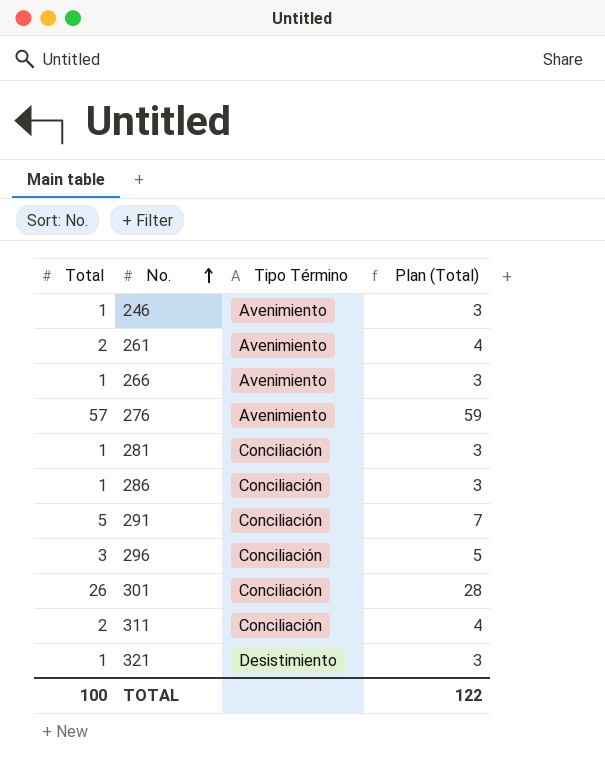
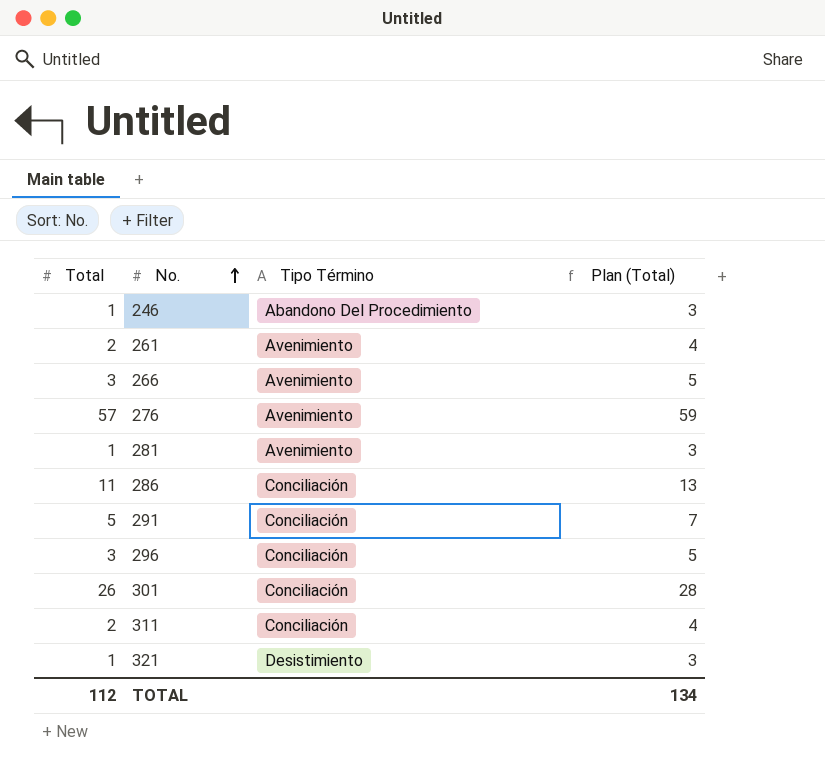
246 | Tipo Término: Avenimiento -> Abandono Del Procedimiento
266 | Total: 1 -> 3
266 | Plan (Total): 3 -> 5
281 | Tipo Término: Conciliación -> Avenimiento
286 | Total: 1 -> 11
286 | Plan (Total): 3 -> 13
TOTAL | Total: 100 -> 112
TOTAL | Plan (Total): 122 -> 134

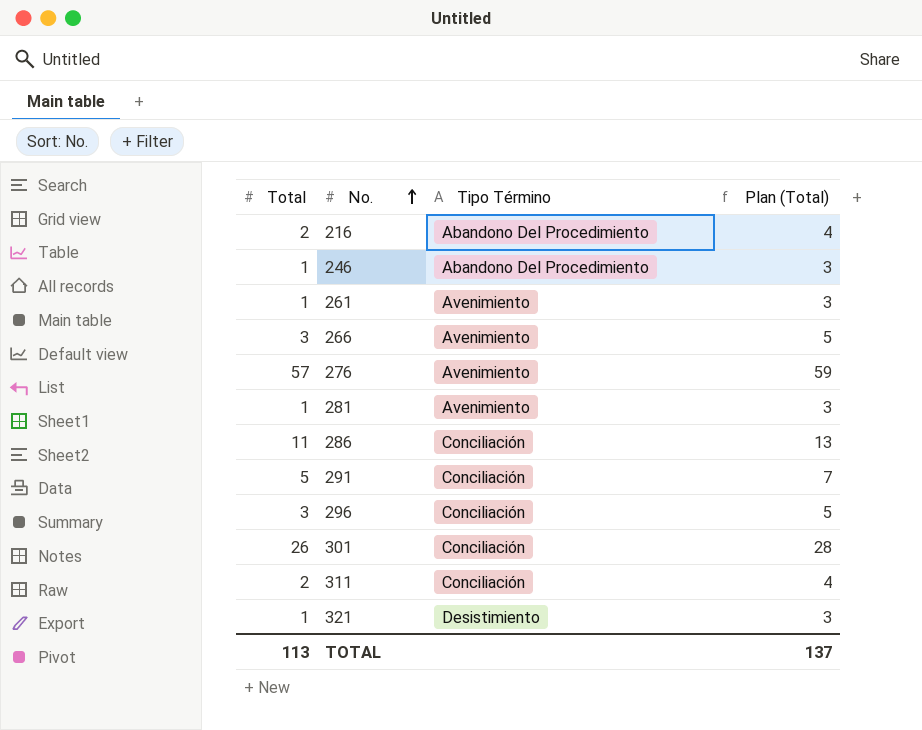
row 216: none -> 2 | Abandono Del Procedimiento | 4
261 | Total: 2 -> 1
261 | Plan (Total): 4 -> 3
TOTAL | Total: 112 -> 113
TOTAL | Plan (Total): 134 -> 137

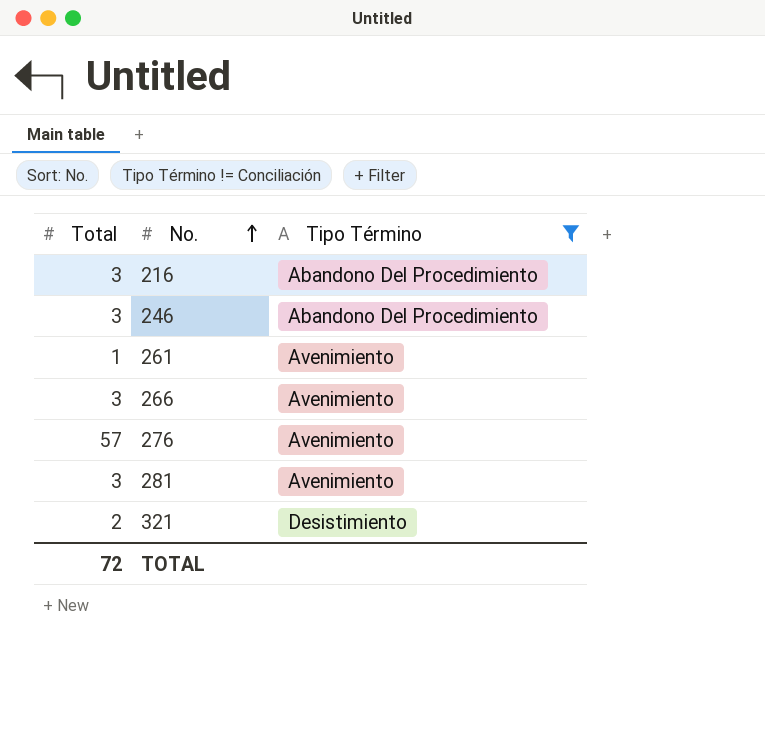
filter: none -> Tipo Término != Conciliación
column Plan (Total) | formula: [Total] + 2 -> none
216 | Total: 2 -> 3
246 | Total: 1 -> 3
281 | Total: 1 -> 3
321 | Total: 1 -> 2
TOTAL | Total: 113 -> 72

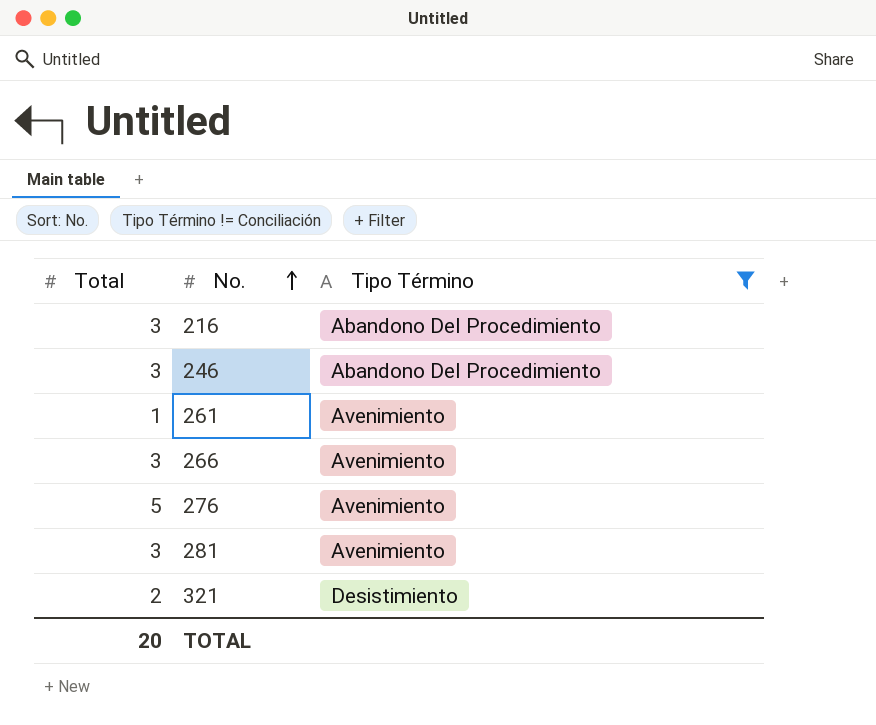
276 | Total: 57 -> 5
TOTAL | Total: 72 -> 20

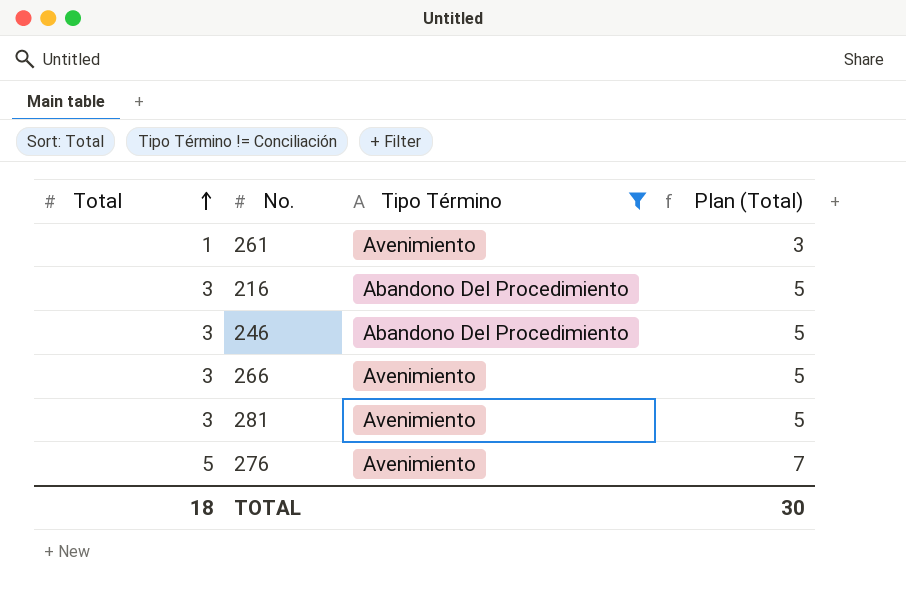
row order: No. ascending -> Total ascending
column Plan (Total) | formula: none -> [Total] + 2
row 321: 2 | Desistimiento -> none
TOTAL | Total: 20 -> 18

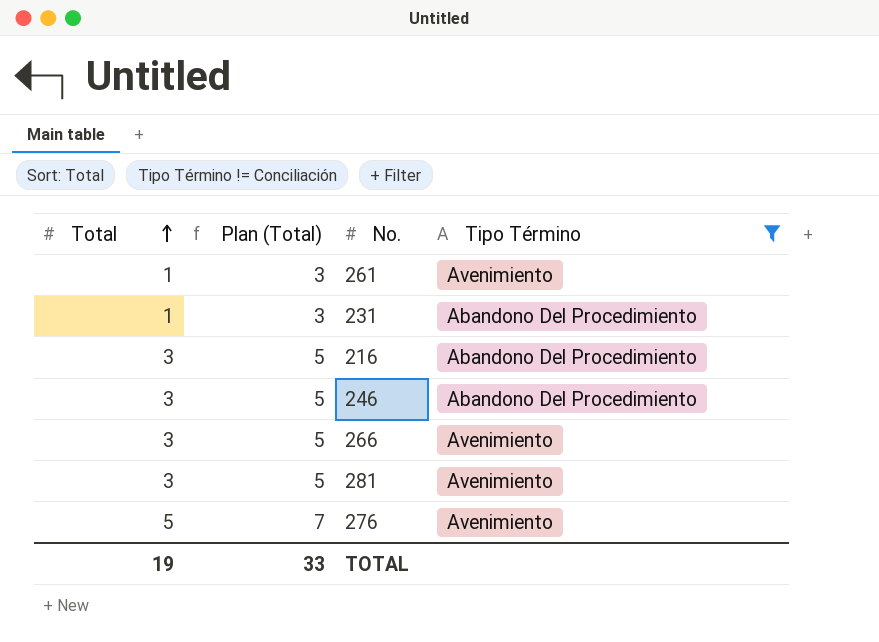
column Plan (Total) | position: 4 -> 2
row 231: none -> 1 | 3 | Abandono Del Procedimiento
TOTAL | Total: 18 -> 19
TOTAL | Plan (Total): 30 -> 33

